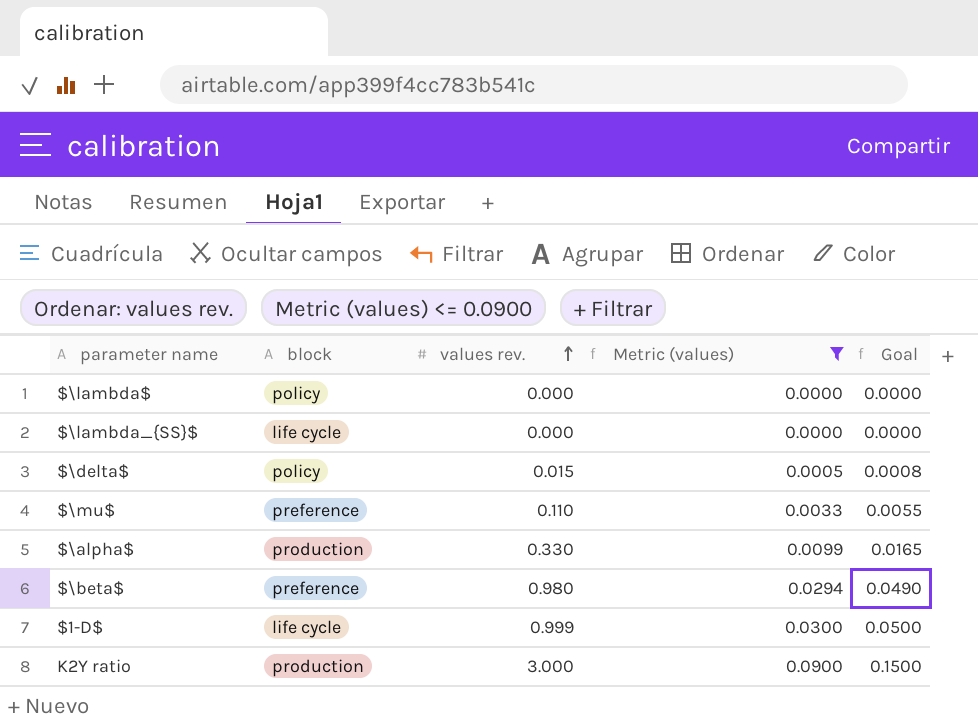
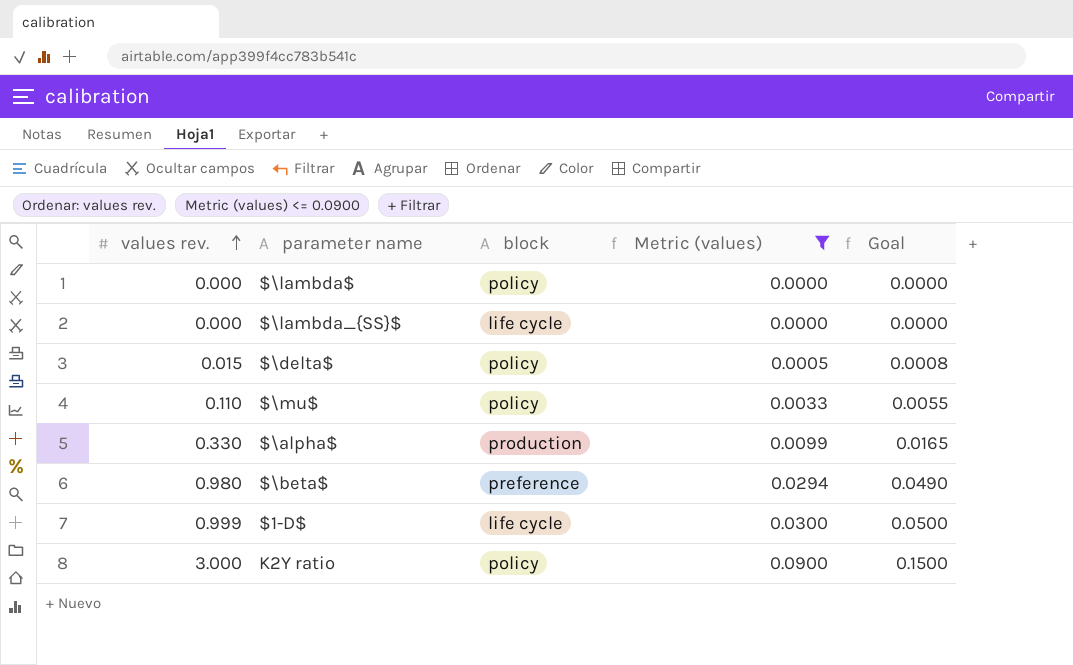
column values rev. | position: 3 -> 1
$\mu$ | block: preference -> policy
K2Y ratio | block: production -> policy

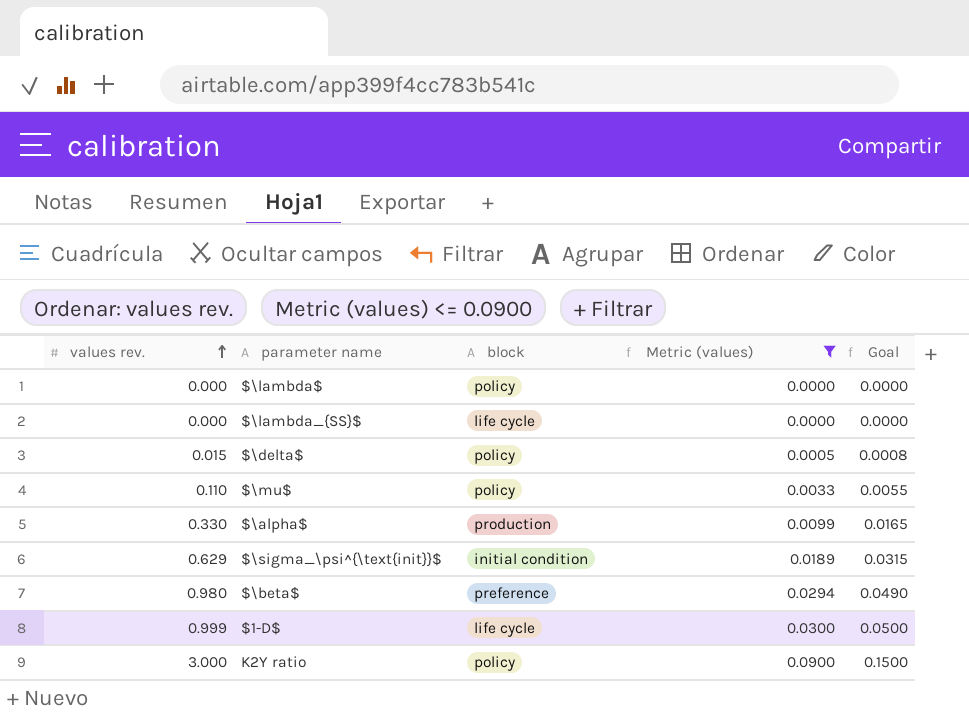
row $\sigma_\psi^{\text{init}}$: none -> 0.629 | initial condition | 0.0189 | 0.0315

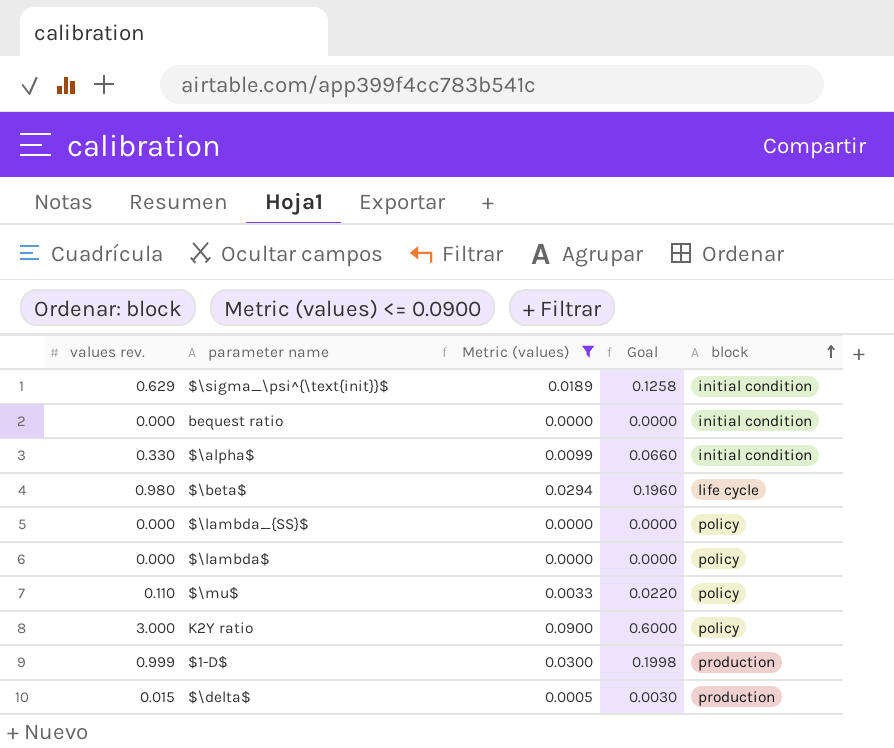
row order: values rev. ascending -> block ascending
column Goal | formula: [values rev.] * 0.05 -> [values rev.] * 0.2
column block | position: 3 -> 5
row bequest ratio: none -> 0.000 | 0.0000 | 0.0000 | initial condition
$\alpha$ | block: production -> initial condition
$\beta$ | block: preference -> life cycle
$\lambda_{SS}$ | block: life cycle -> policy
$1-D$ | block: life cycle -> production
$\delta$ | block: policy -> production

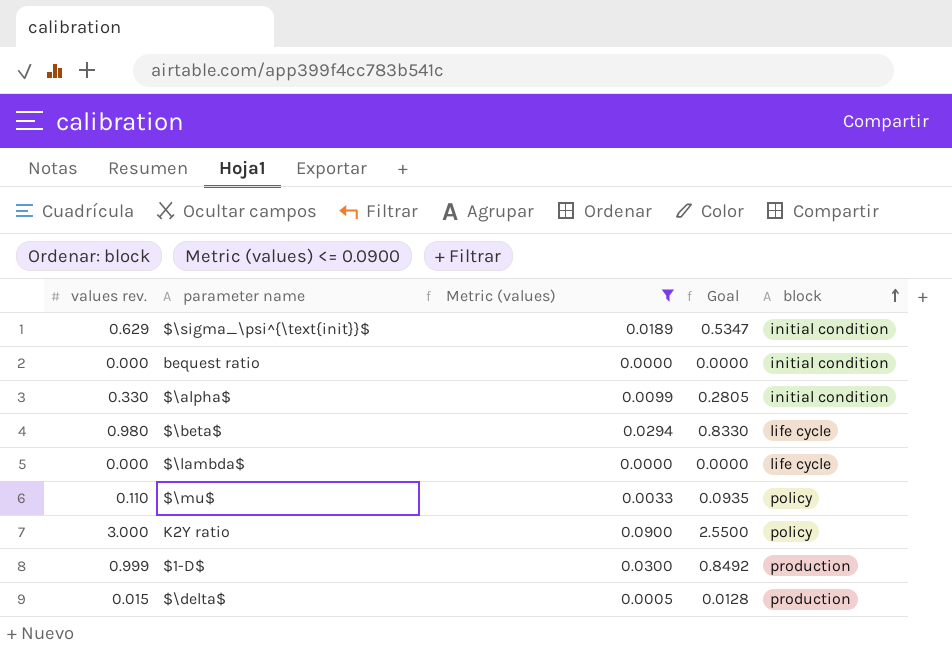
column Goal | formula: [values rev.] * 0.2 -> [values rev.] * 0.85
row $\lambda_{SS}$: 0.000 | 0.0000 | 0.0000 | policy -> none
$\lambda$ | block: policy -> life cycle

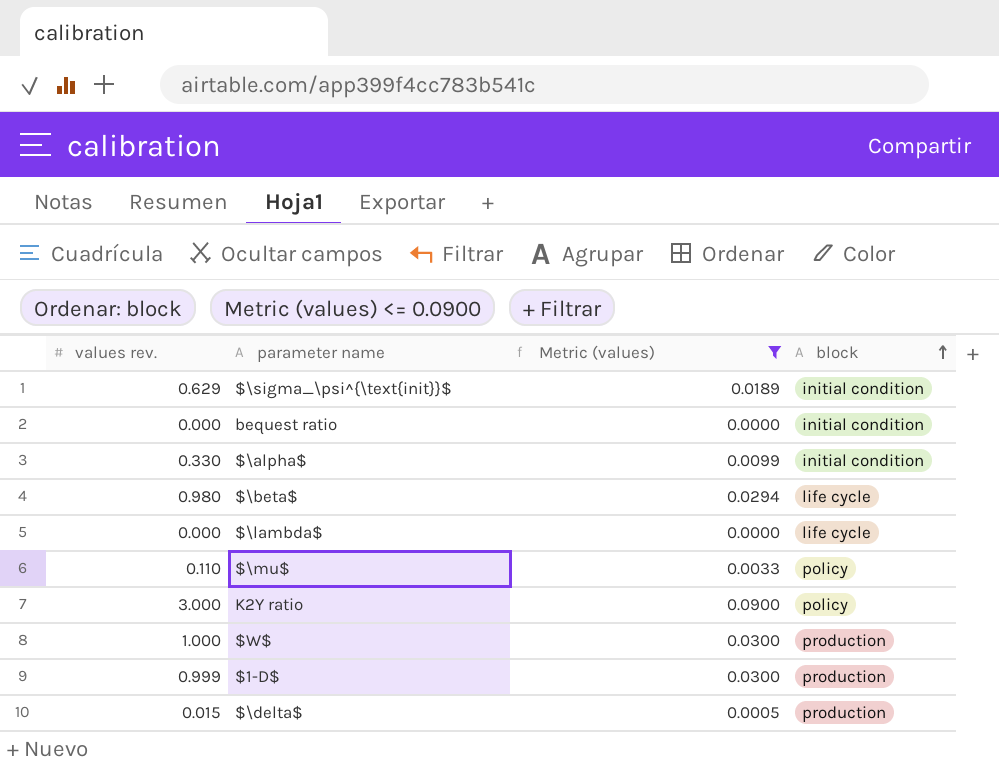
column Goal | formula: [values rev.] * 0.85 -> none
row $W$: none -> 1.000 | 0.0300 | production

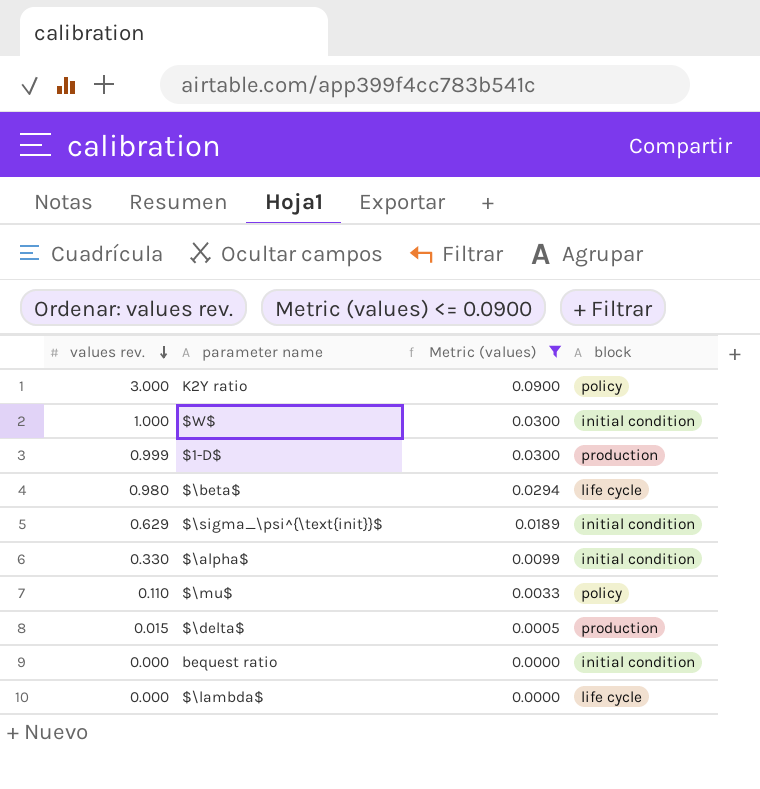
row order: block ascending -> values rev. descending
$W$ | block: production -> initial condition

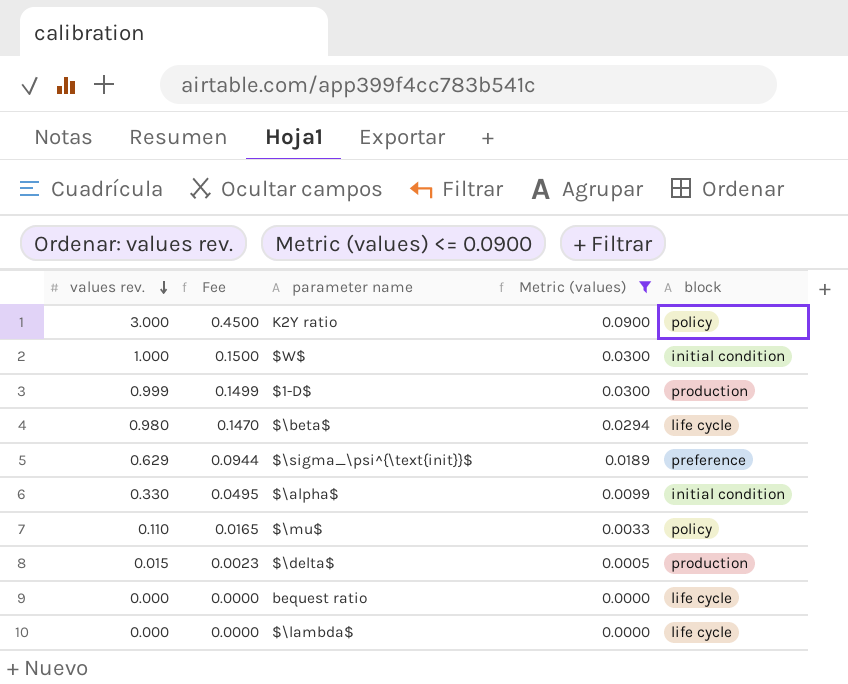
column Fee | formula: none -> [values rev.] * 0.15
$\sigma_\psi^{\text{init}}$ | block: initial condition -> preference
bequest ratio | block: initial condition -> life cycle

